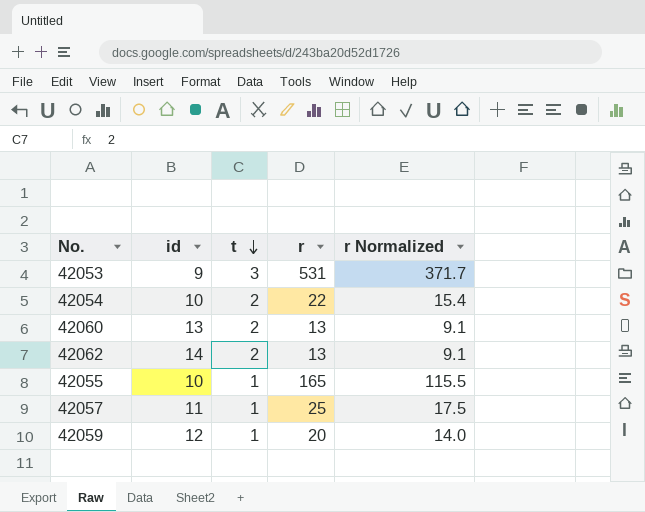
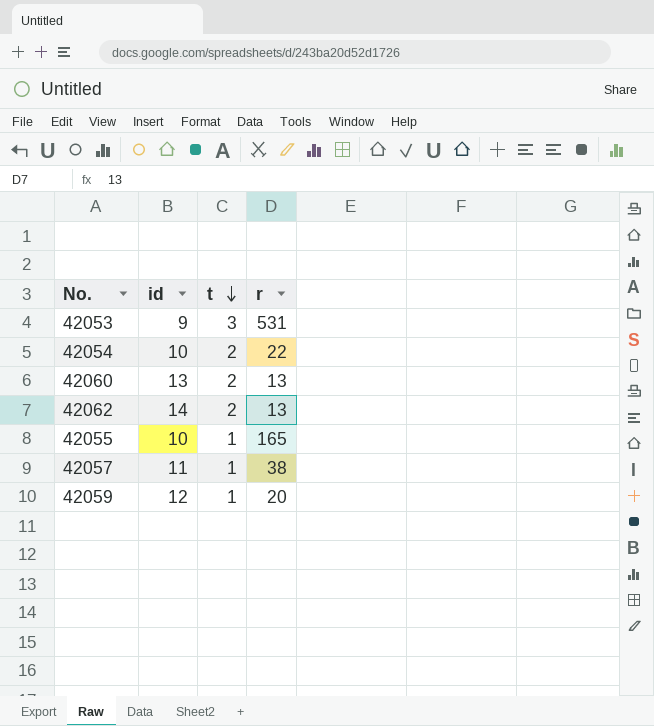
column r Normalized | formula: [r] * 0.7 -> none
42057 | r: 25 -> 38

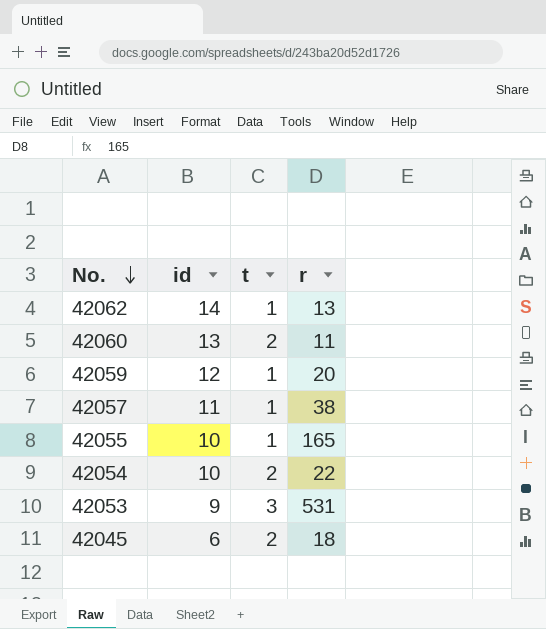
row order: t descending -> No. descending
42062 | t: 2 -> 1
42060 | r: 13 -> 11
row 42045: none -> 6 | 2 | 18

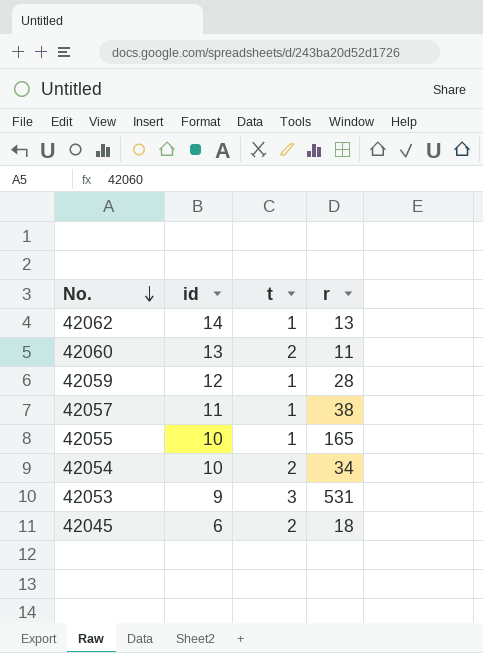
42059 | r: 20 -> 28
42054 | r: 22 -> 34

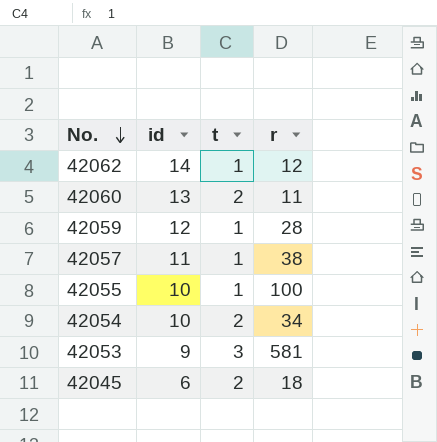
42062 | r: 13 -> 12
42055 | r: 165 -> 100
42053 | r: 531 -> 581

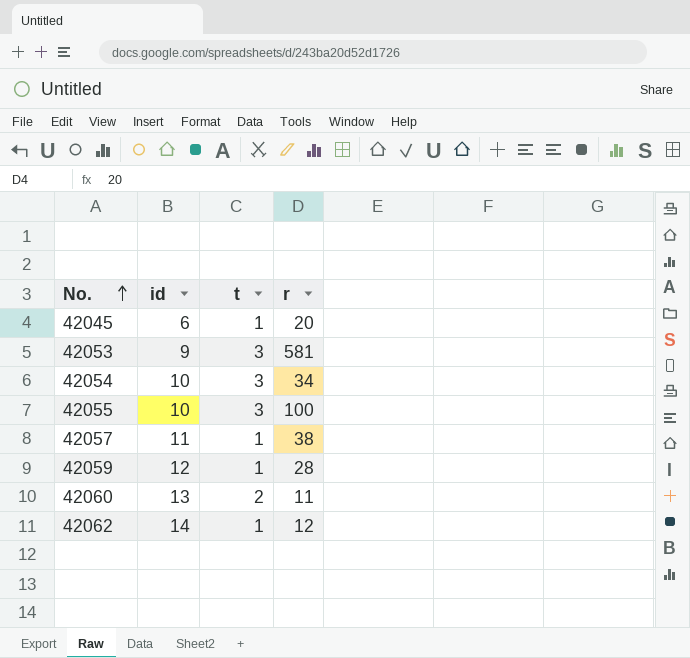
row order: No. descending -> No. ascending
42045 | t: 2 -> 1
42045 | r: 18 -> 20
42054 | t: 2 -> 3
42055 | t: 1 -> 3

